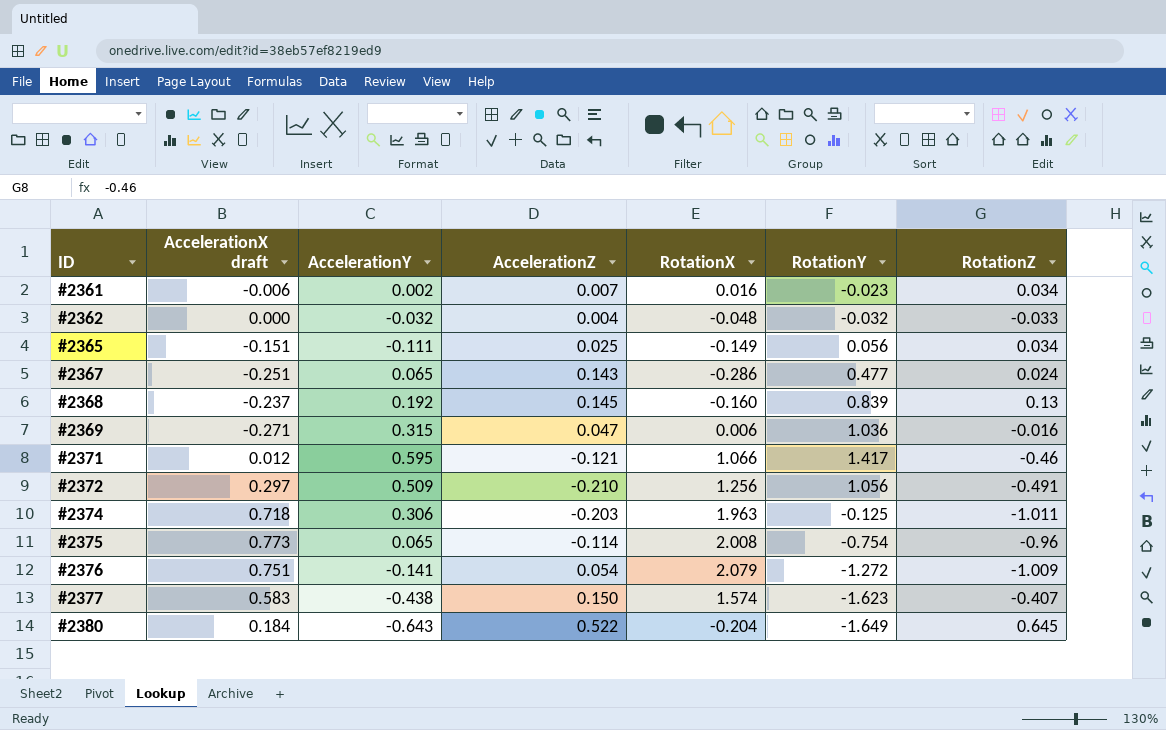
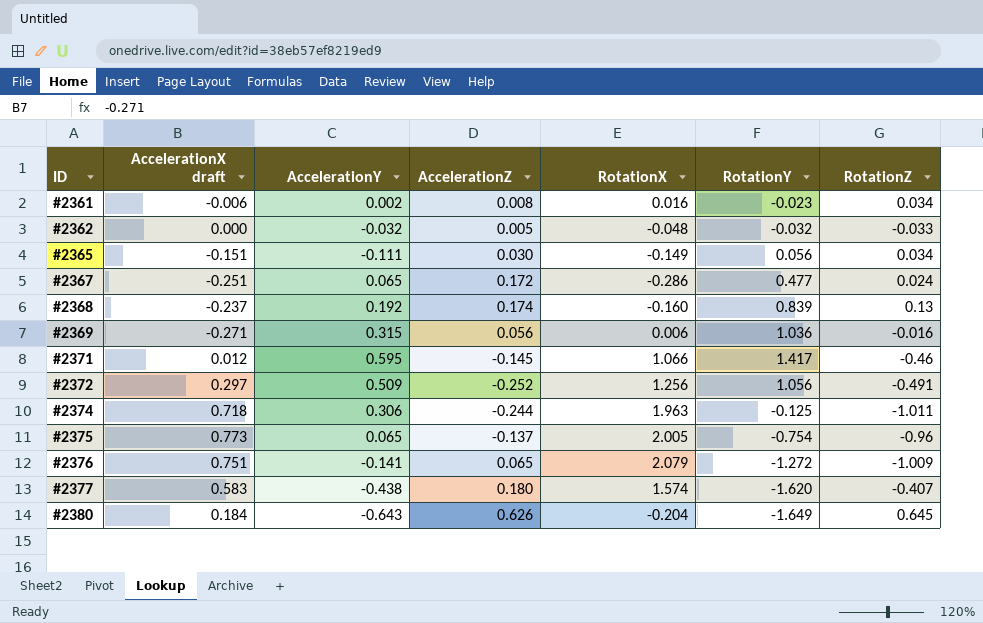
#2361 | AccelerationZ: 0.007 -> 0.008
#2362 | AccelerationZ: 0.004 -> 0.005
#2365 | AccelerationZ: 0.025 -> 0.030
#2367 | AccelerationZ: 0.143 -> 0.172
#2368 | AccelerationZ: 0.145 -> 0.174
#2369 | AccelerationZ: 0.047 -> 0.056
#2371 | AccelerationZ: -0.121 -> -0.145
#2372 | AccelerationZ: -0.210 -> -0.252
#2374 | AccelerationZ: -0.203 -> -0.244
#2375 | AccelerationZ: -0.114 -> -0.137
#2375 | RotationX: 2.008 -> 2.005
#2376 | AccelerationZ: 0.054 -> 0.065
#2377 | AccelerationZ: 0.150 -> 0.180
#2377 | RotationY: -1.623 -> -1.620
#2380 | AccelerationZ: 0.522 -> 0.626

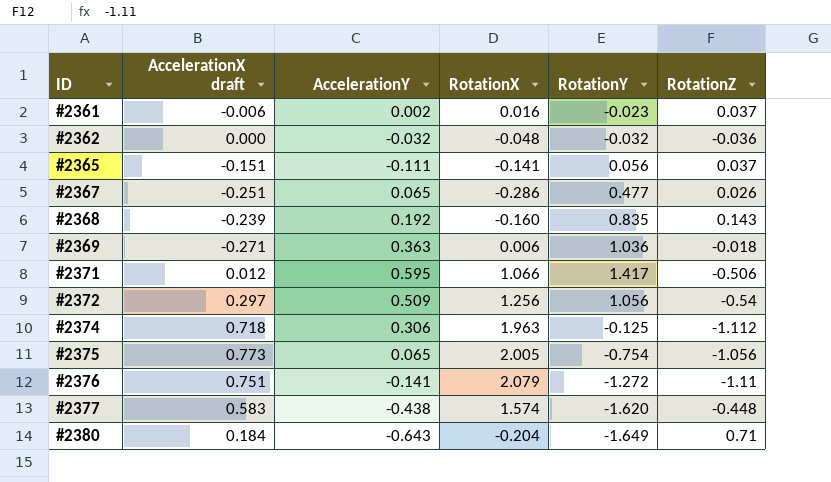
column AccelerationZ | position: 4 -> none
#2361 | RotationZ: 0.034 -> 0.037
#2362 | RotationZ: -0.033 -> -0.036
#2365 | RotationX: -0.149 -> -0.141
#2365 | RotationZ: 0.034 -> 0.037
#2367 | RotationZ: 0.024 -> 0.026
#2368 | AccelerationX draft: -0.237 -> -0.239
#2368 | RotationY: 0.839 -> 0.835
#2368 | RotationZ: 0.13 -> 0.143
#2369 | AccelerationY: 0.315 -> 0.363
#2369 | RotationZ: -0.016 -> -0.018
#2371 | RotationZ: -0.46 -> -0.506
#2372 | RotationZ: -0.491 -> -0.54
#2374 | RotationZ: -1.011 -> -1.112
#2375 | RotationZ: -0.96 -> -1.056
#2376 | RotationZ: -1.009 -> -1.11
#2377 | RotationZ: -0.407 -> -0.448
#2380 | RotationZ: 0.645 -> 0.71

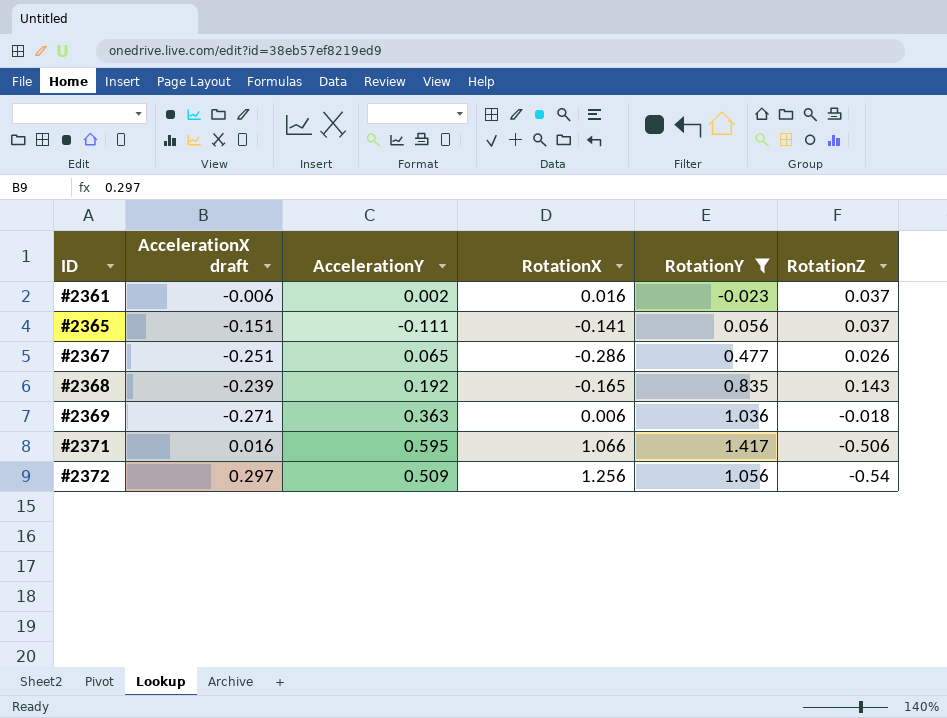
filter: none -> RotationY >= -0.023
#2368 | RotationX: -0.160 -> -0.165
#2371 | AccelerationX draft: 0.012 -> 0.016

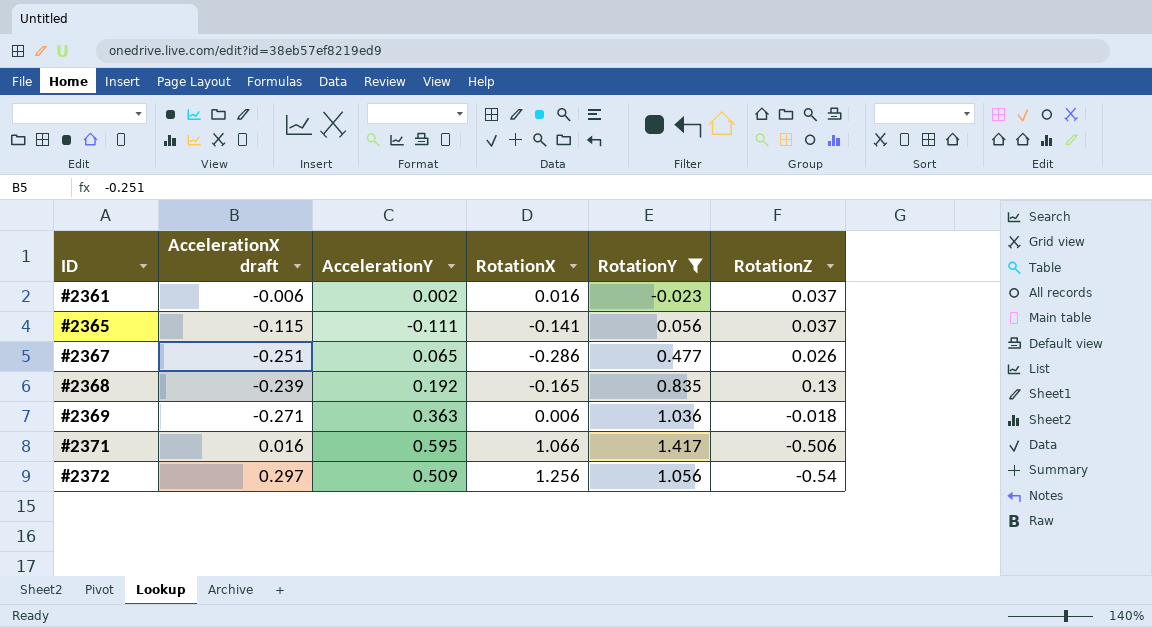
#2365 | AccelerationX draft: -0.151 -> -0.115
#2368 | RotationZ: 0.143 -> 0.13

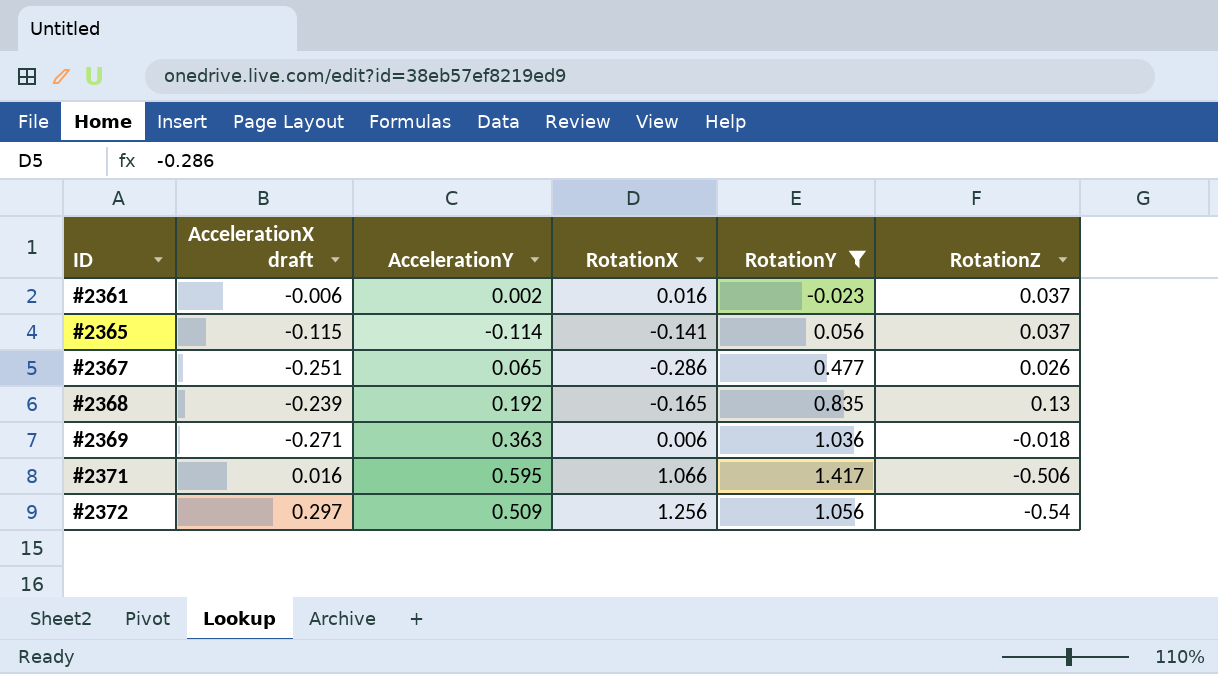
#2365 | AccelerationY: -0.111 -> -0.114

